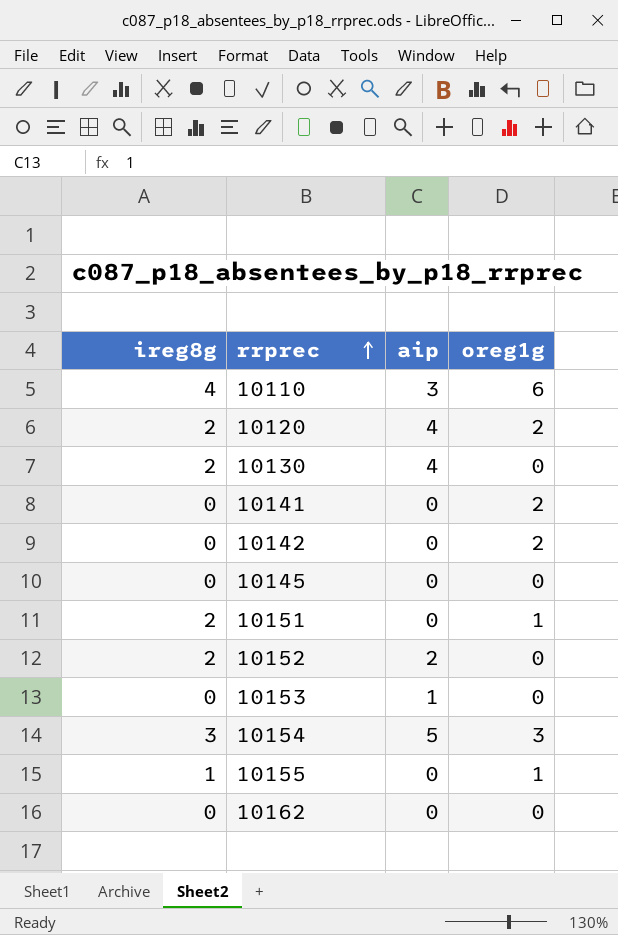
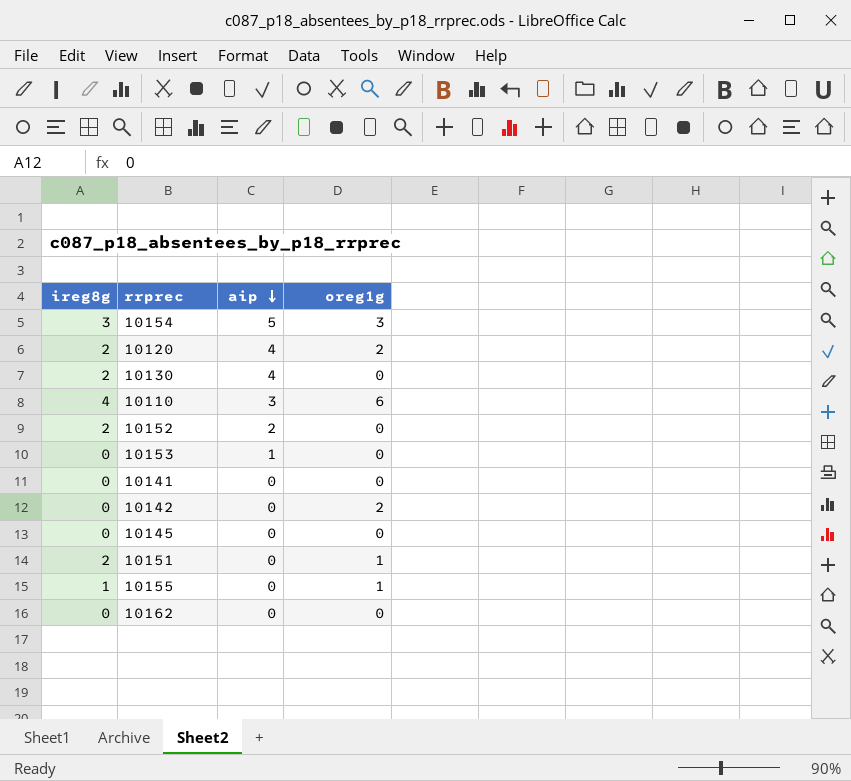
row order: rrprec ascending -> aip descending
10141 | oreg1g: 2 -> 0

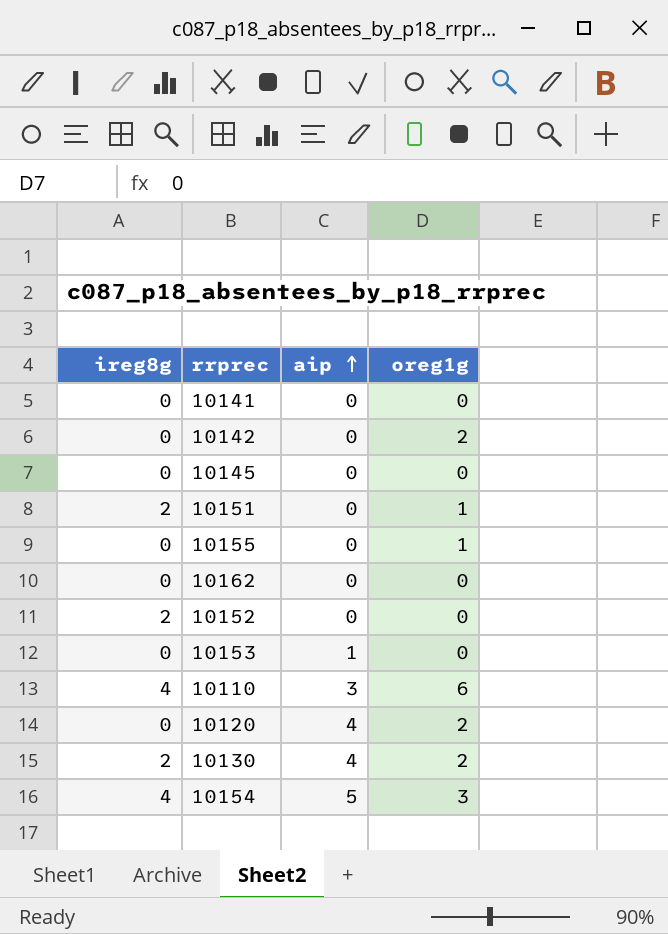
row order: aip descending -> aip ascending
10155 | ireg8g: 1 -> 0
10152 | aip: 2 -> 0
10120 | ireg8g: 2 -> 0
10130 | oreg1g: 0 -> 2
10154 | ireg8g: 3 -> 4

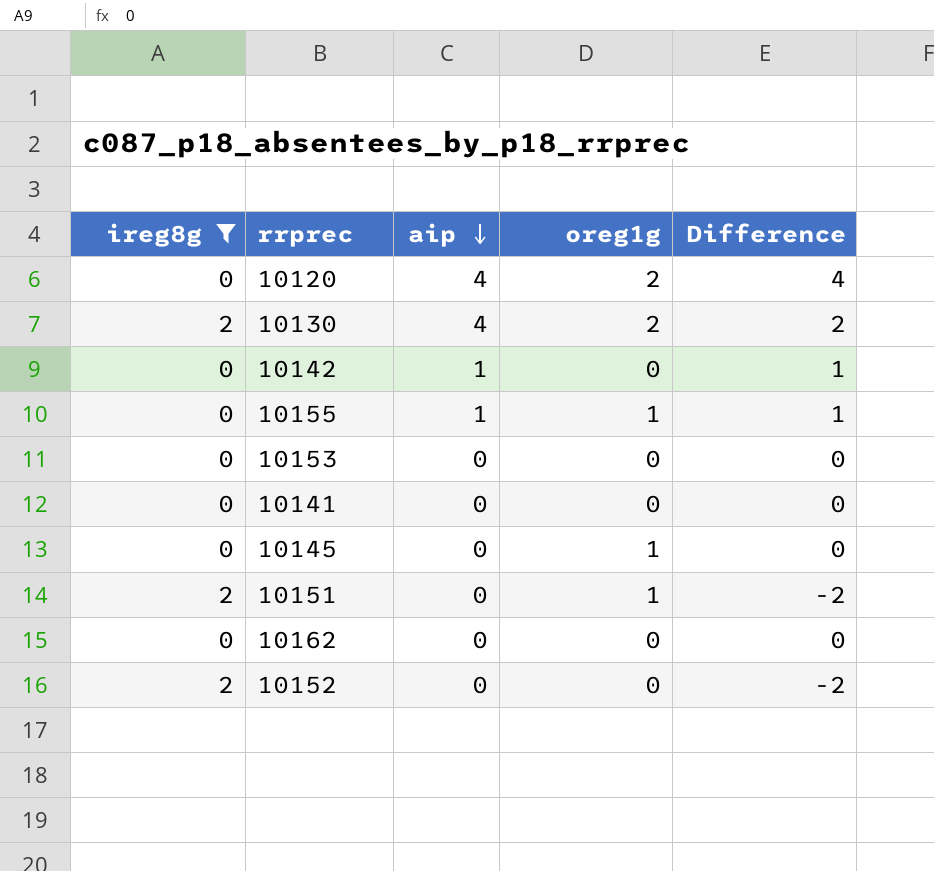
filter: none -> ireg8g != 4
row order: aip ascending -> aip descending
column Difference | formula: none -> [aip] - [ireg8g]
10142 | aip: 0 -> 1
10142 | oreg1g: 2 -> 0
10155 | aip: 0 -> 1
10153 | aip: 1 -> 0
10145 | oreg1g: 0 -> 1

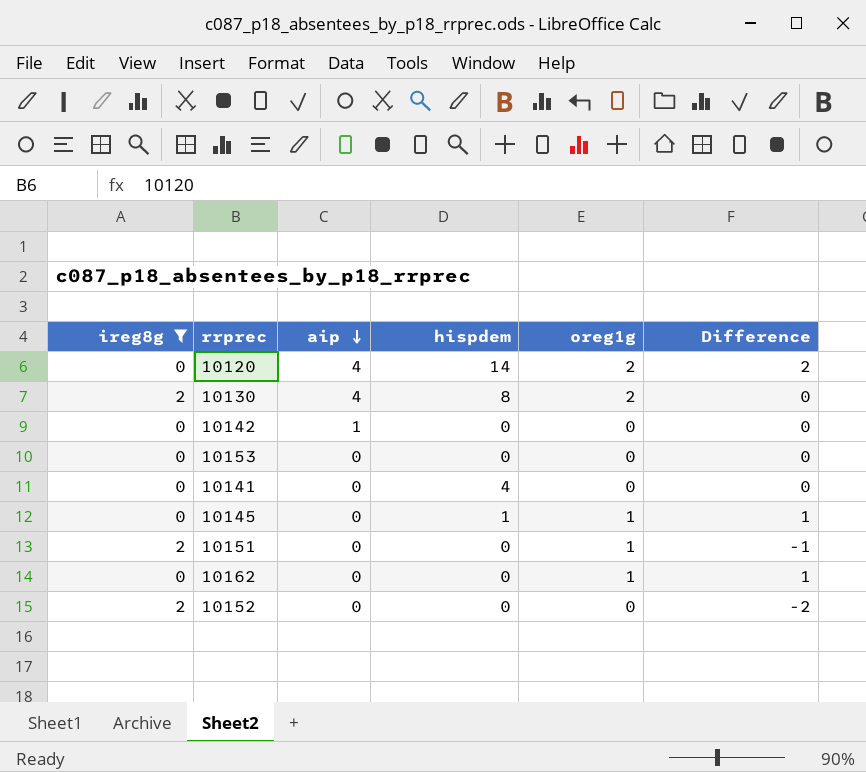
column hispdem | position: none -> 4
column Difference | formula: [aip] - [ireg8g] -> [oreg1g] - [ireg8g]
row 10155: 0 | 1 | 1 | 1 -> none
10162 | oreg1g: 0 -> 1

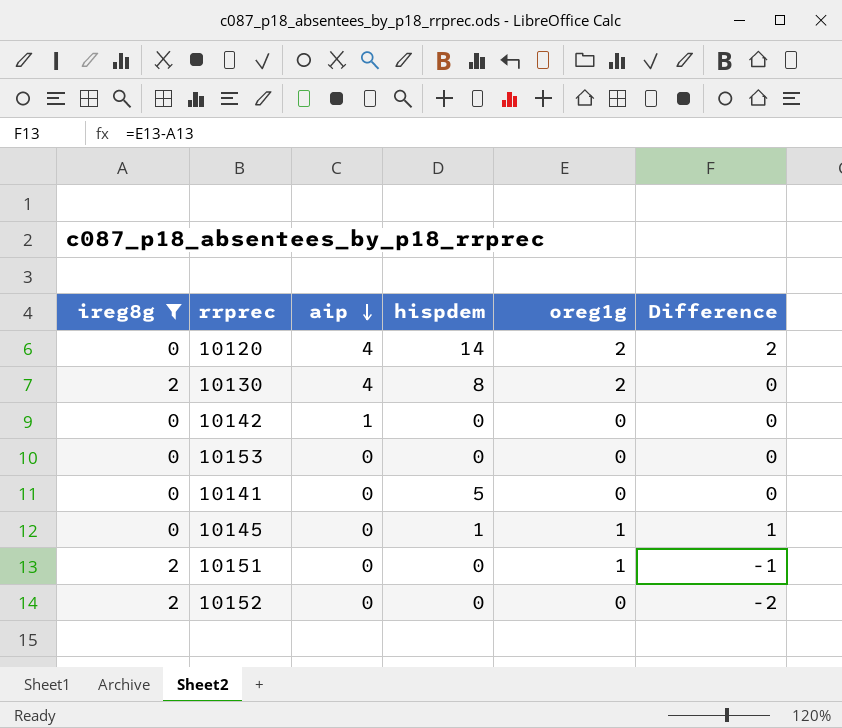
row 10162: 0 | 0 | 0 | 1 | 1 -> none
10141 | hispdem: 4 -> 5

